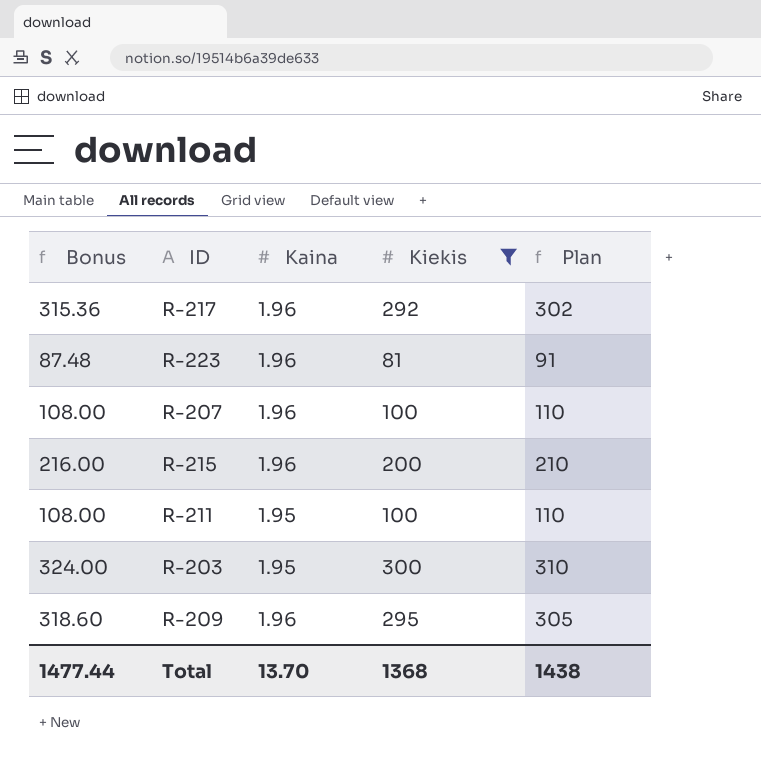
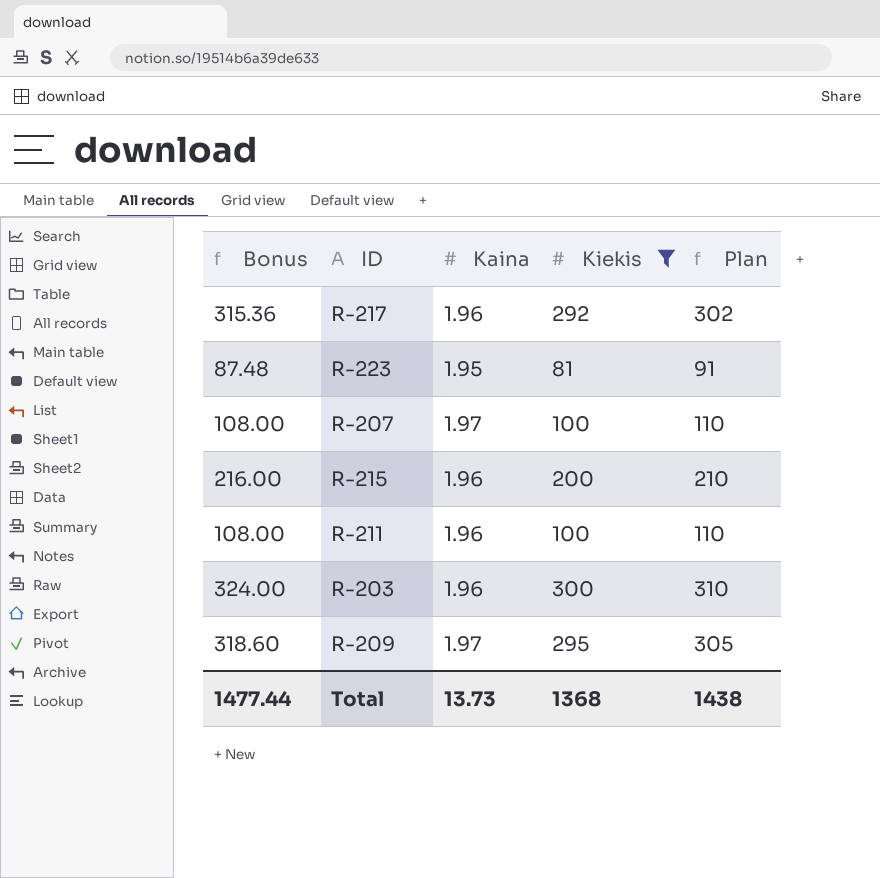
R-223 | Kaina: 1.96 -> 1.95
R-207 | Kaina: 1.96 -> 1.97
R-211 | Kaina: 1.95 -> 1.96
R-203 | Kaina: 1.95 -> 1.96
R-209 | Kaina: 1.96 -> 1.97
Total | Kaina: 13.70 -> 13.73

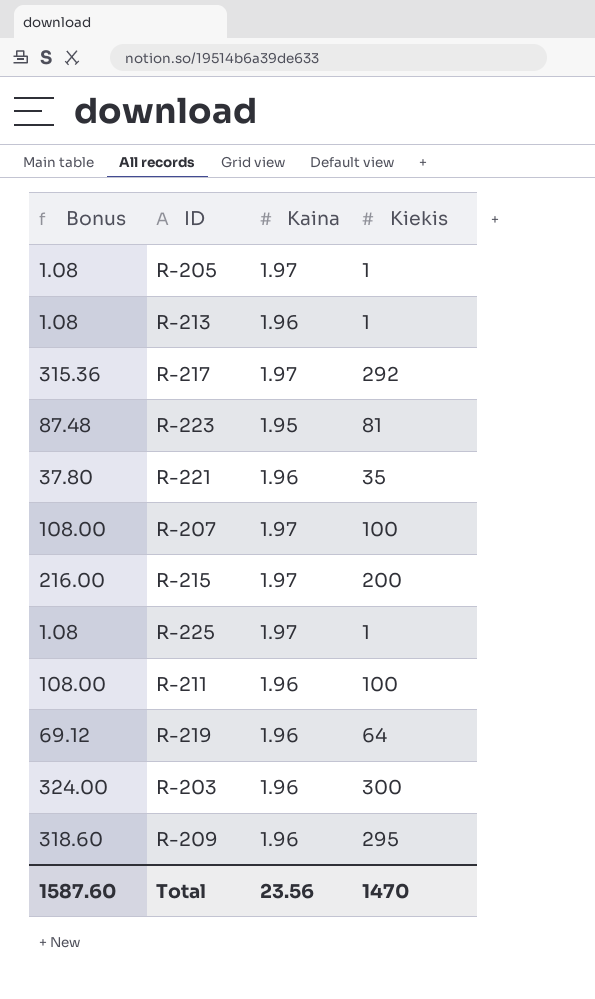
filter: Kiekis >= 81 -> none
column Plan | formula: [Kiekis] + 10 -> none
R-217 | Kaina: 1.96 -> 1.97
R-215 | Kaina: 1.96 -> 1.97
R-209 | Kaina: 1.97 -> 1.96
Total | Bonus: 1477.44 -> 1587.60
Total | Kaina: 13.73 -> 23.56
Total | Kiekis: 1368 -> 1470

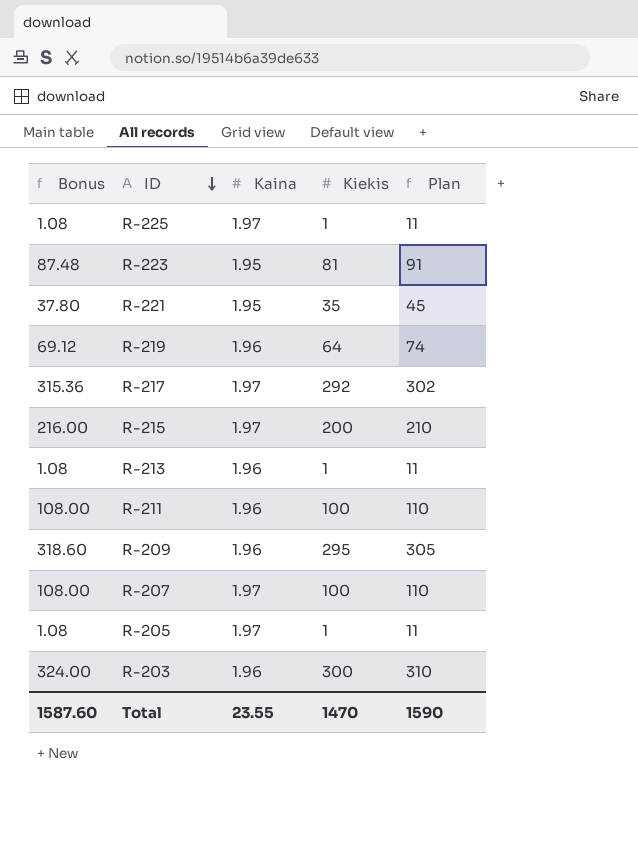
row order: none -> ID descending
column Plan | formula: none -> [Kiekis] + 10
R-221 | Kaina: 1.96 -> 1.95
Total | Kaina: 23.56 -> 23.55

